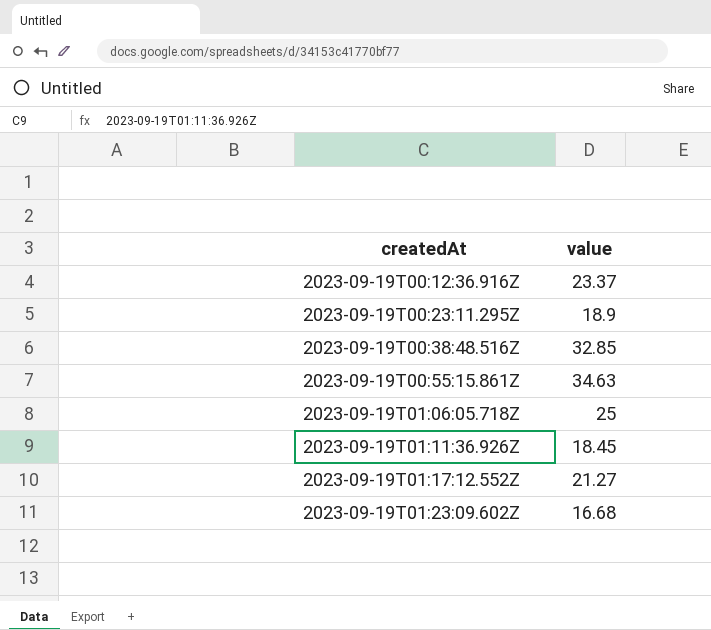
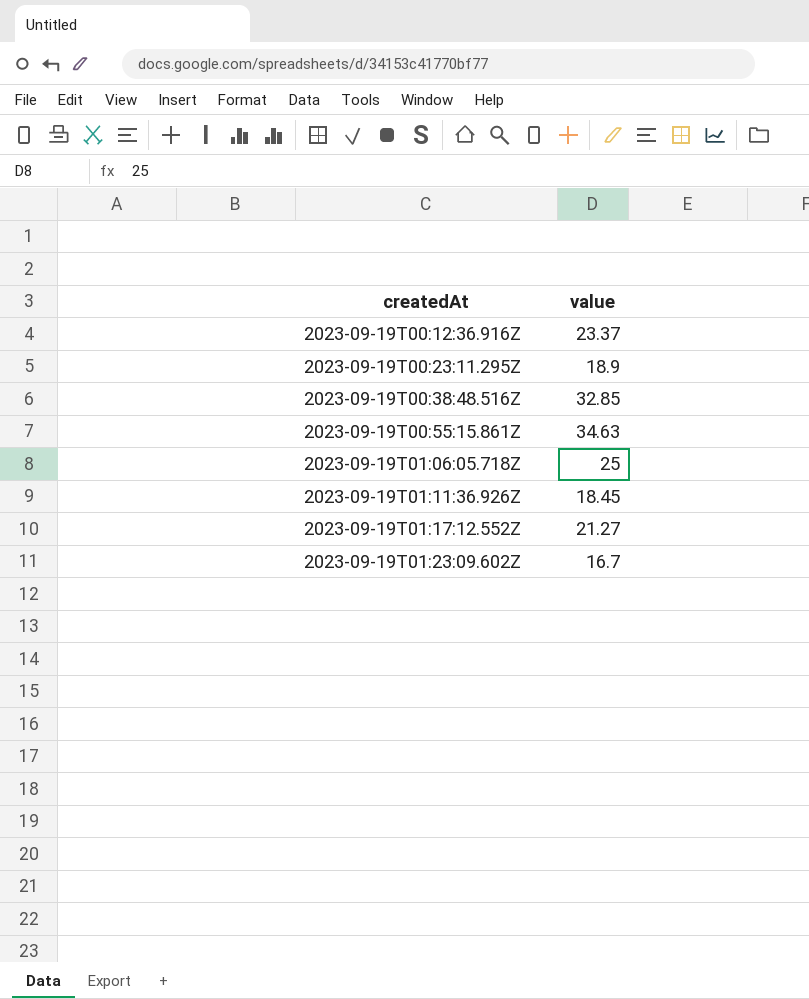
2023-09-19T01:23:09.602Z | value: 16.68 -> 16.7

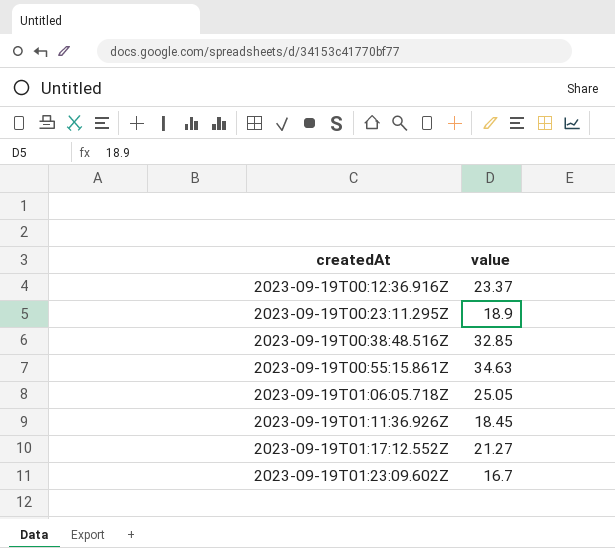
2023-09-19T01:06:05.718Z | value: 25 -> 25.05

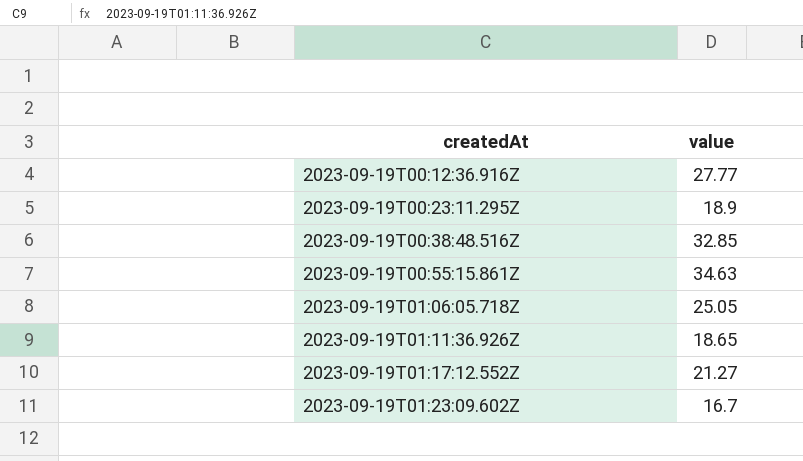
2023-09-19T00:12:36.916Z | value: 23.37 -> 27.77
2023-09-19T01:11:36.926Z | value: 18.45 -> 18.65

